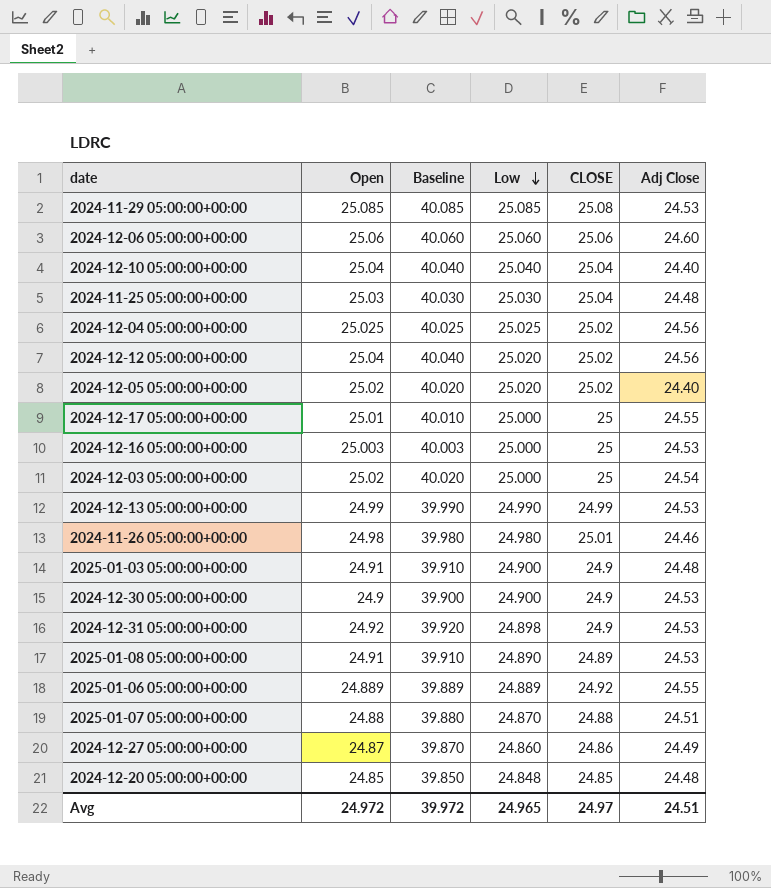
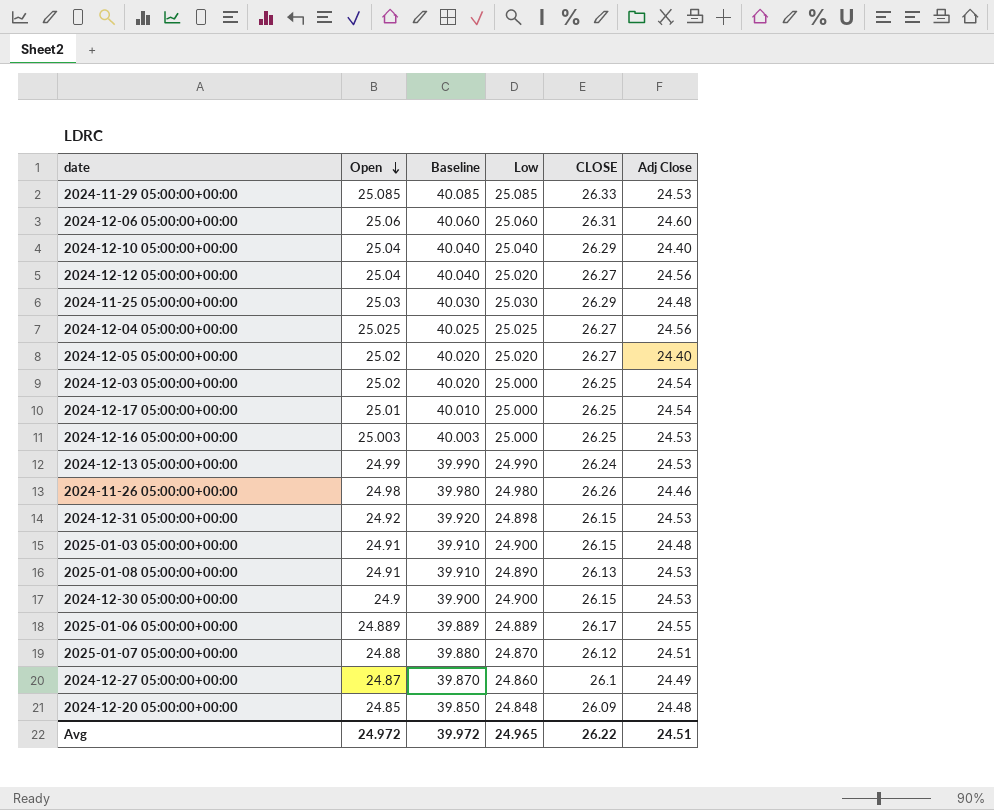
row order: Low descending -> Open descending
2024-11-29 05:00:00+00:00 | CLOSE: 25.08 -> 26.33
2024-12-06 05:00:00+00:00 | CLOSE: 25.06 -> 26.31
2024-12-10 05:00:00+00:00 | CLOSE: 25.04 -> 26.29
2024-12-12 05:00:00+00:00 | CLOSE: 25.02 -> 26.27
2024-11-25 05:00:00+00:00 | CLOSE: 25.04 -> 26.29
2024-12-04 05:00:00+00:00 | CLOSE: 25.02 -> 26.27
2024-12-05 05:00:00+00:00 | CLOSE: 25.02 -> 26.27
2024-12-03 05:00:00+00:00 | CLOSE: 25 -> 26.25
2024-12-17 05:00:00+00:00 | CLOSE: 25 -> 26.25
2024-12-17 05:00:00+00:00 | Adj Close: 24.55 -> 24.54
2024-12-16 05:00:00+00:00 | CLOSE: 25 -> 26.25
2024-12-13 05:00:00+00:00 | CLOSE: 24.99 -> 26.24
2024-11-26 05:00:00+00:00 | CLOSE: 25.01 -> 26.26
2024-12-31 05:00:00+00:00 | CLOSE: 24.9 -> 26.15
2025-01-03 05:00:00+00:00 | CLOSE: 24.9 -> 26.15
2025-01-08 05:00:00+00:00 | CLOSE: 24.89 -> 26.13
2024-12-30 05:00:00+00:00 | CLOSE: 24.9 -> 26.15
2025-01-06 05:00:00+00:00 | CLOSE: 24.92 -> 26.17
2025-01-07 05:00:00+00:00 | CLOSE: 24.88 -> 26.12
2024-12-27 05:00:00+00:00 | CLOSE: 24.86 -> 26.1
2024-12-20 05:00:00+00:00 | CLOSE: 24.85 -> 26.09
Avg | CLOSE: 24.97 -> 26.22

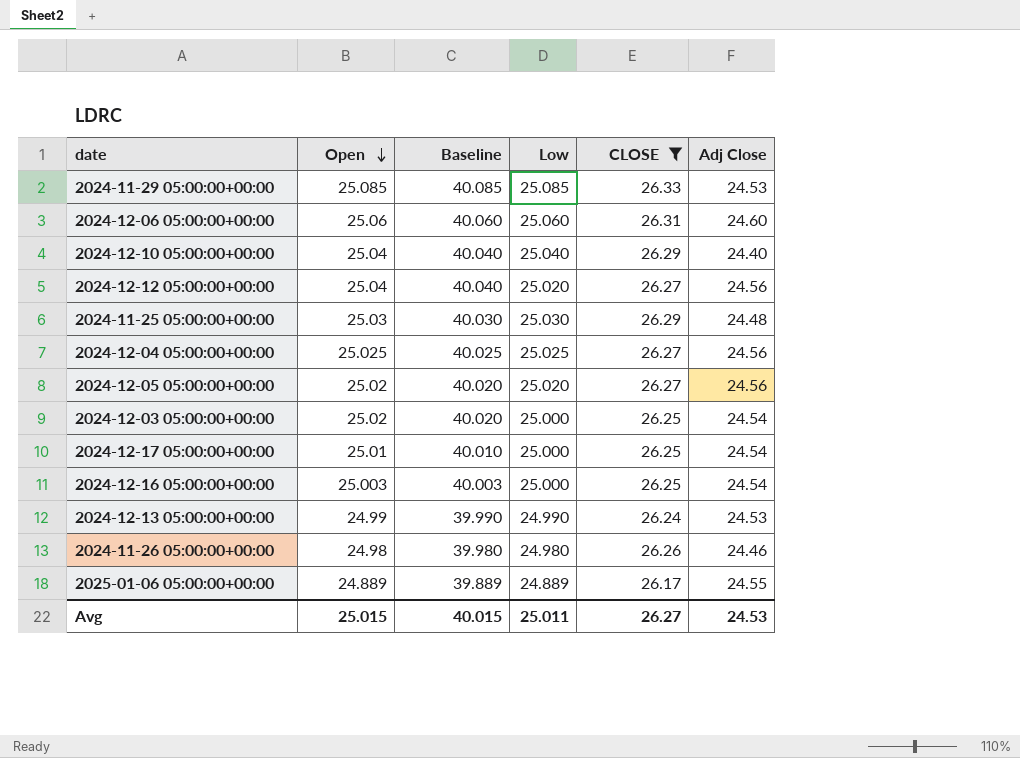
filter: none -> CLOSE >= 26.17
2024-12-05 05:00:00+00:00 | Adj Close: 24.40 -> 24.56
2024-12-16 05:00:00+00:00 | Adj Close: 24.53 -> 24.54
Avg | Open: 24.972 -> 25.015
Avg | Baseline: 39.972 -> 40.015
Avg | Low: 24.965 -> 25.011
Avg | CLOSE: 26.22 -> 26.27
Avg | Adj Close: 24.51 -> 24.53

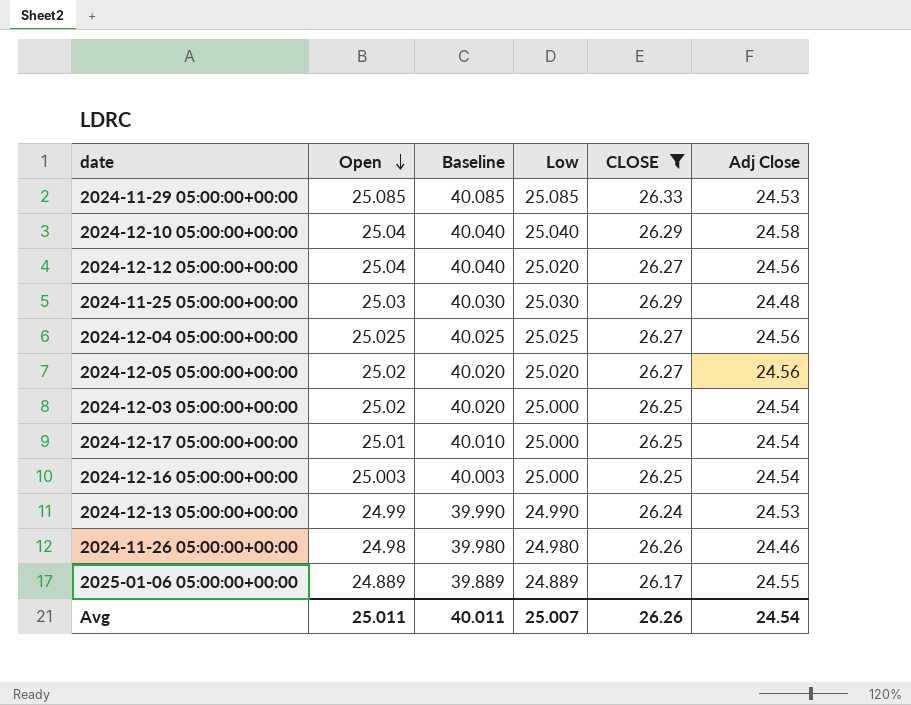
row 2024-12-06 05:00:00+00:00: 25.06 | 40.060 | 25.060 | 26.31 | 24.60 -> none
2024-12-10 05:00:00+00:00 | Adj Close: 24.40 -> 24.58
Avg | Open: 25.015 -> 25.011
Avg | Baseline: 40.015 -> 40.011
Avg | Low: 25.011 -> 25.007
Avg | CLOSE: 26.27 -> 26.26
Avg | Adj Close: 24.53 -> 24.54

